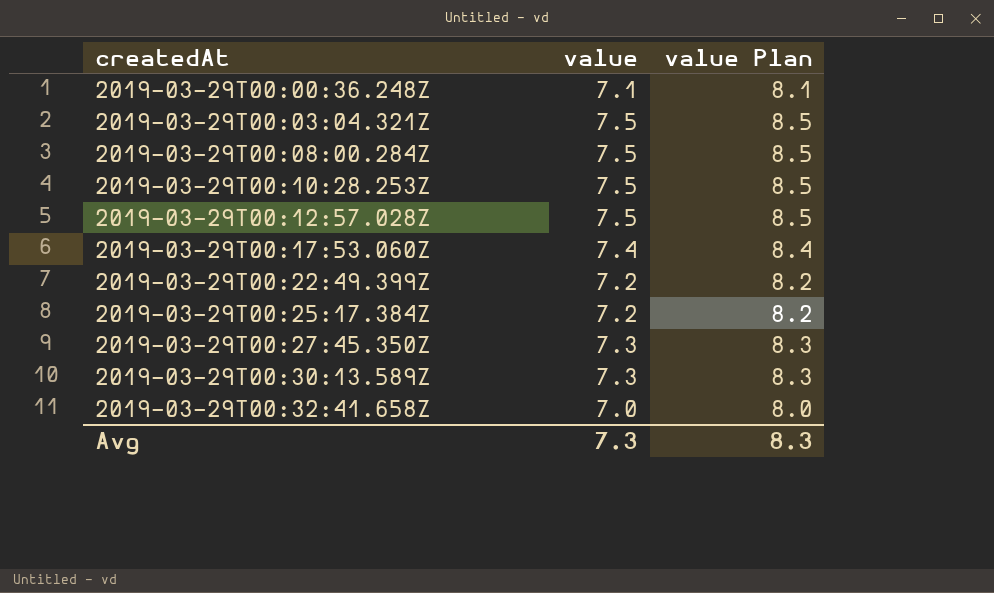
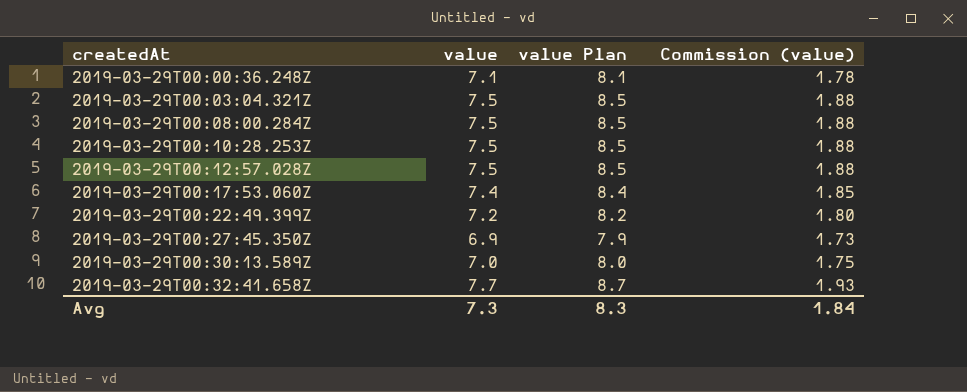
column Commission (value) | formula: none -> [value] * 0.25
row 2019-03-29T00:25:17.384Z: 7.2 | 8.2 -> none
2019-03-29T00:27:45.350Z | value: 7.3 -> 6.9
2019-03-29T00:27:45.350Z | value Plan: 8.3 -> 7.9
2019-03-29T00:30:13.589Z | value: 7.3 -> 7.0
2019-03-29T00:30:13.589Z | value Plan: 8.3 -> 8.0
2019-03-29T00:32:41.658Z | value: 7.0 -> 7.7
2019-03-29T00:32:41.658Z | value Plan: 8.0 -> 8.7

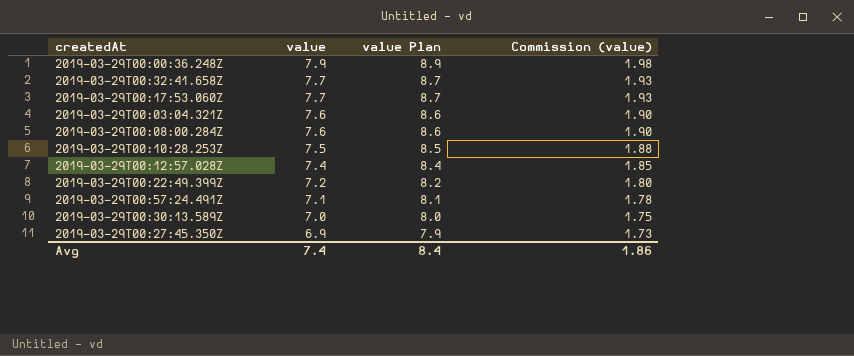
row order: createdAt ascending -> value descending
2019-03-29T00:00:36.248Z | value: 7.1 -> 7.9
2019-03-29T00:00:36.248Z | value Plan: 8.1 -> 8.9
2019-03-29T00:00:36.248Z | Commission (value): 1.78 -> 1.98
2019-03-29T00:17:53.060Z | value: 7.4 -> 7.7
2019-03-29T00:17:53.060Z | value Plan: 8.4 -> 8.7
2019-03-29T00:17:53.060Z | Commission (value): 1.85 -> 1.93
2019-03-29T00:03:04.321Z | value: 7.5 -> 7.6
2019-03-29T00:03:04.321Z | value Plan: 8.5 -> 8.6
2019-03-29T00:03:04.321Z | Commission (value): 1.88 -> 1.90
2019-03-29T00:08:00.284Z | value: 7.5 -> 7.6
2019-03-29T00:08:00.284Z | value Plan: 8.5 -> 8.6
2019-03-29T00:08:00.284Z | Commission (value): 1.88 -> 1.90
2019-03-29T00:12:57.028Z | value: 7.5 -> 7.4
2019-03-29T00:12:57.028Z | value Plan: 8.5 -> 8.4
2019-03-29T00:12:57.028Z | Commission (value): 1.88 -> 1.85
row 2019-03-29T00:57:24.491Z: none -> 7.1 | 8.1 | 1.78
Avg | value: 7.3 -> 7.4
Avg | value Plan: 8.3 -> 8.4
Avg | Commission (value): 1.84 -> 1.86

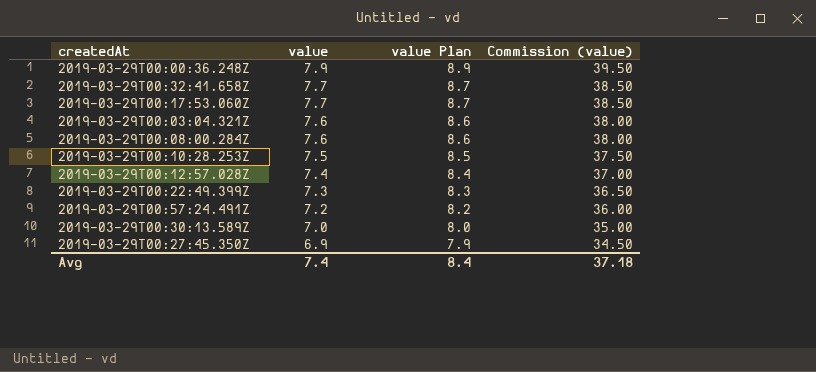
column Commission (value) | formula: [value] * 0.25 -> [value] * 5
2019-03-29T00:22:49.399Z | value: 7.2 -> 7.3
2019-03-29T00:22:49.399Z | value Plan: 8.2 -> 8.3
2019-03-29T00:57:24.491Z | value: 7.1 -> 7.2
2019-03-29T00:57:24.491Z | value Plan: 8.1 -> 8.2
Avg | Commission (value): 1.86 -> 37.18

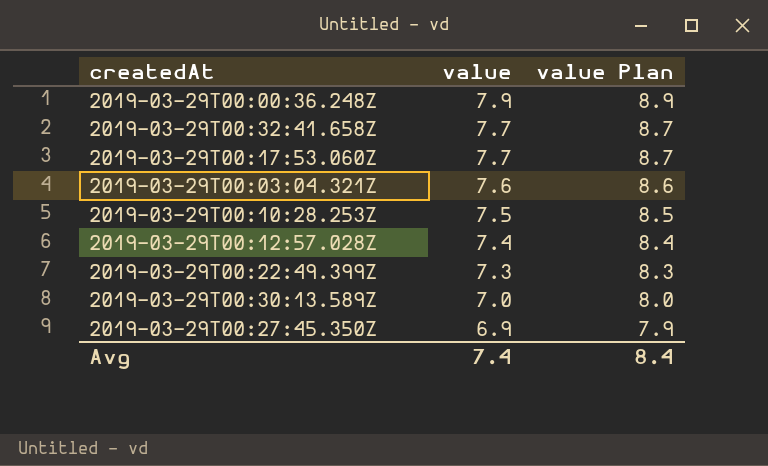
column Commission (value) | formula: [value] * 5 -> none
row 2019-03-29T00:08:00.284Z: 7.6 | 8.6 | 38.00 -> none
row 2019-03-29T00:57:24.491Z: 7.2 | 8.2 | 36.00 -> none

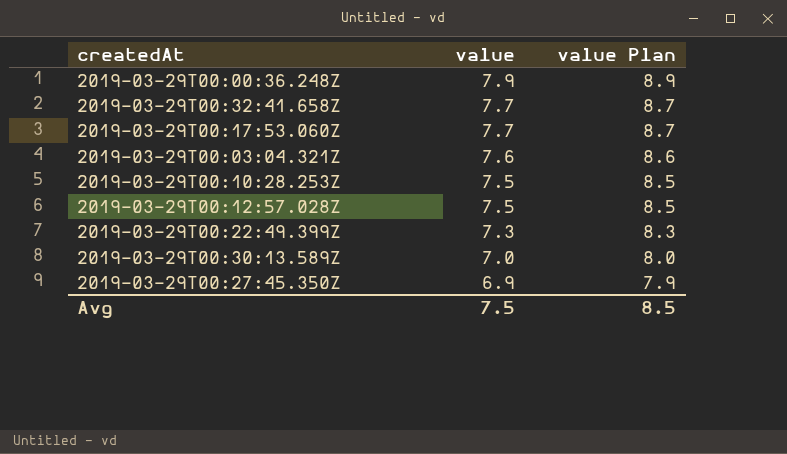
2019-03-29T00:12:57.028Z | value: 7.4 -> 7.5
2019-03-29T00:12:57.028Z | value Plan: 8.4 -> 8.5
Avg | value: 7.4 -> 7.5
Avg | value Plan: 8.4 -> 8.5

